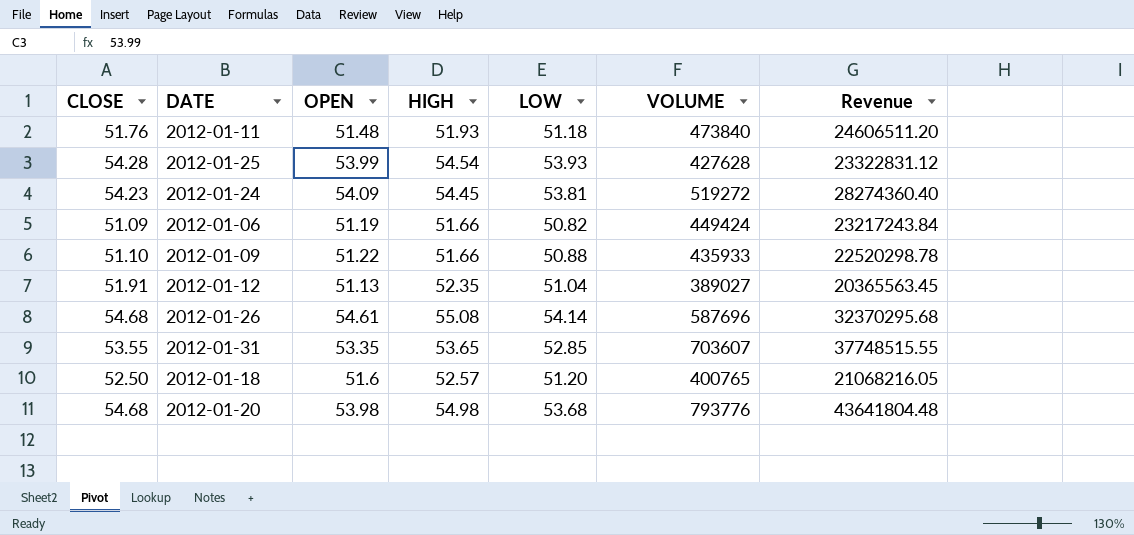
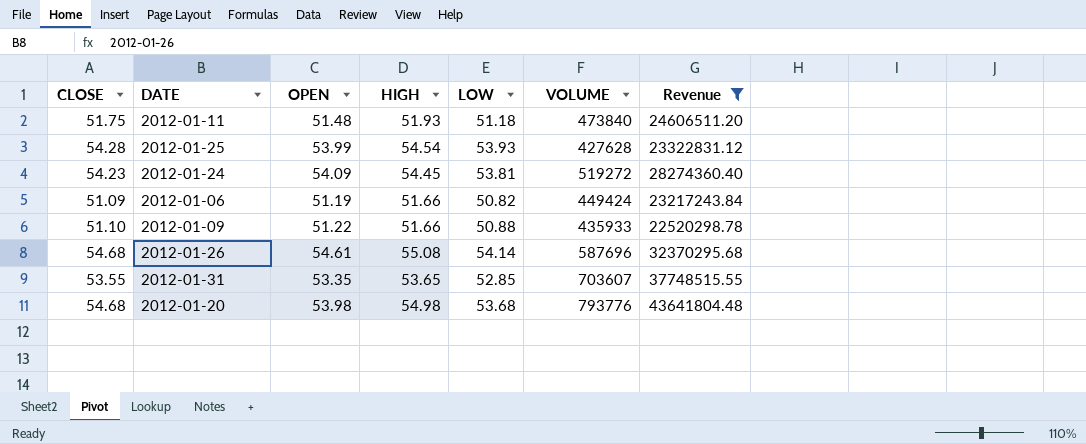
filter: none -> Revenue >= 22520298.78
2012-01-11 | CLOSE: 51.76 -> 51.75

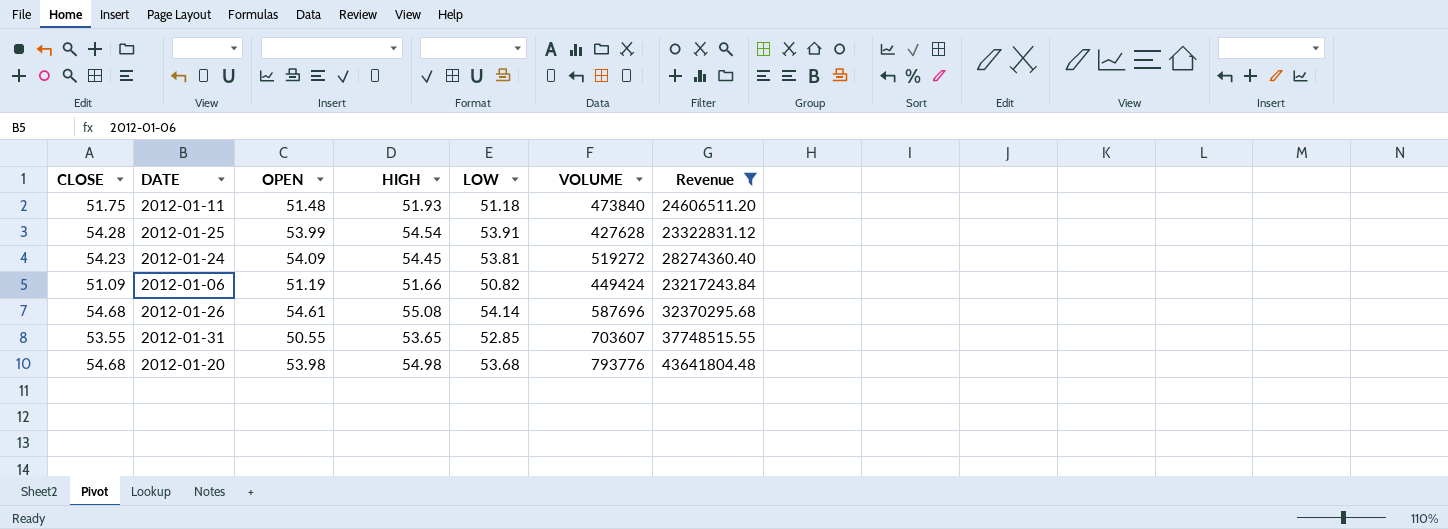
row 2012-01-09: 51.10 | 51.22 | 51.66 | 50.88 | 435933 | 22520298.78 -> none
2012-01-25 | LOW: 53.93 -> 53.91
2012-01-31 | OPEN: 53.35 -> 50.55

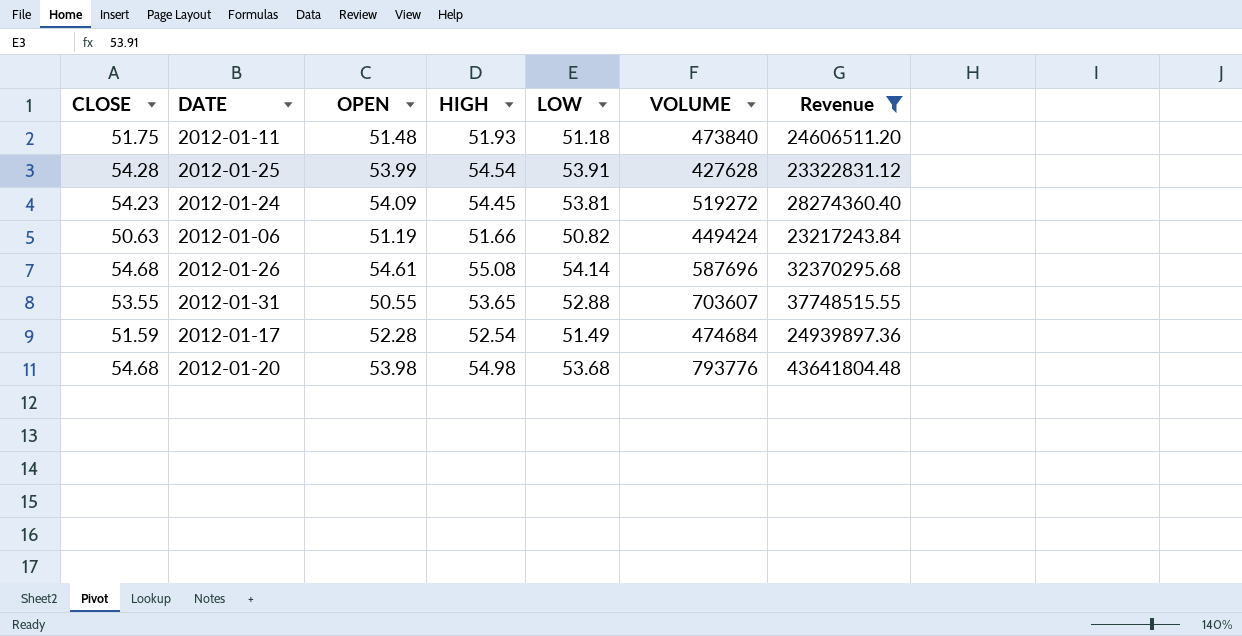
2012-01-06 | CLOSE: 51.09 -> 50.63
2012-01-31 | LOW: 52.85 -> 52.88
row 2012-01-17: none -> 51.59 | 52.28 | 52.54 | 51.49 | 474684 | 24939897.36

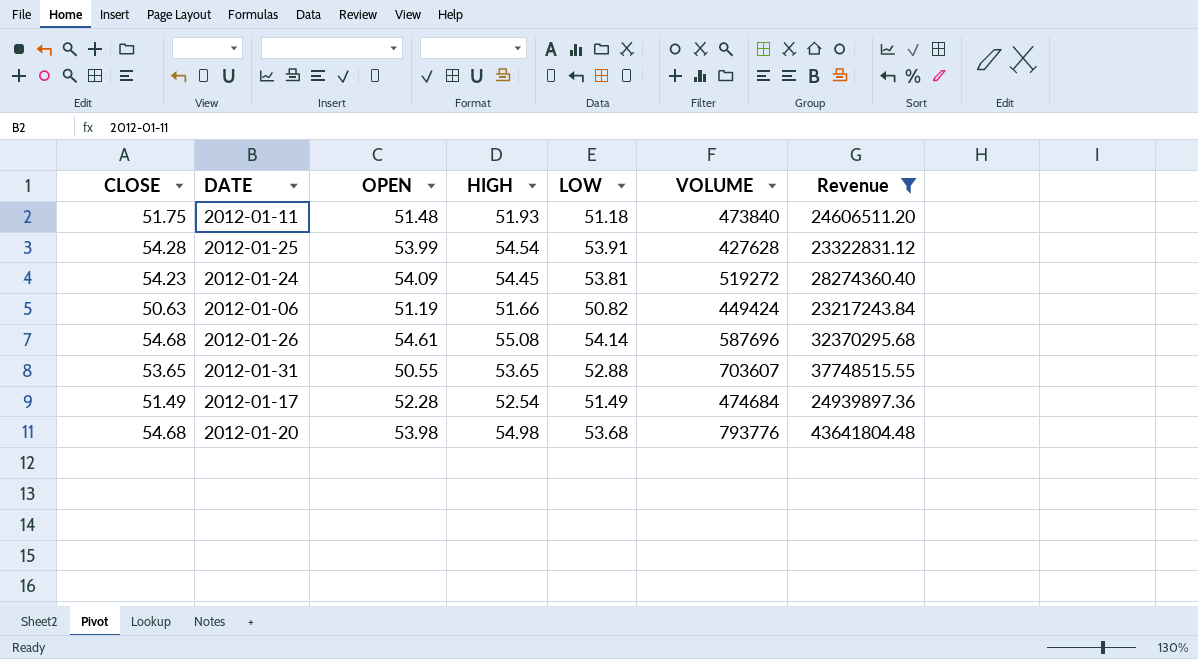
2012-01-31 | CLOSE: 53.55 -> 53.65
2012-01-17 | CLOSE: 51.59 -> 51.49

